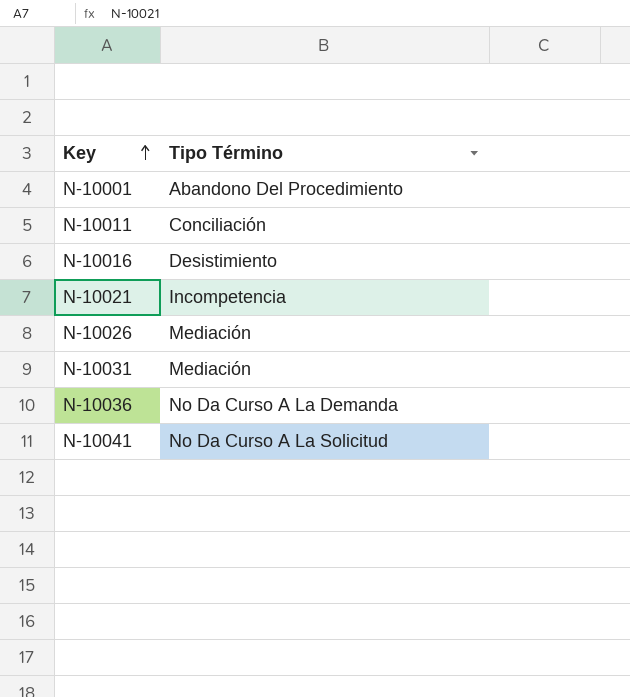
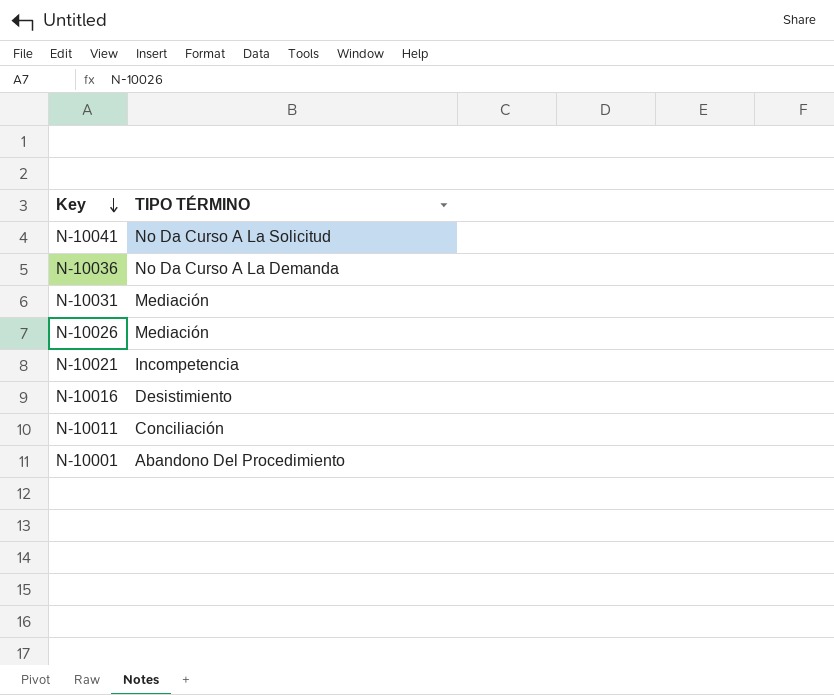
row order: Key ascending -> Key descending
column name: Tipo Término -> TIPO TÉRMINO

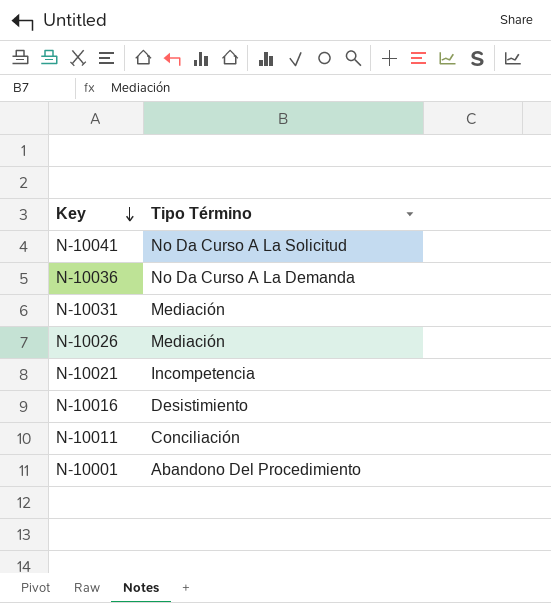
column name: TIPO TÉRMINO -> Tipo Término

